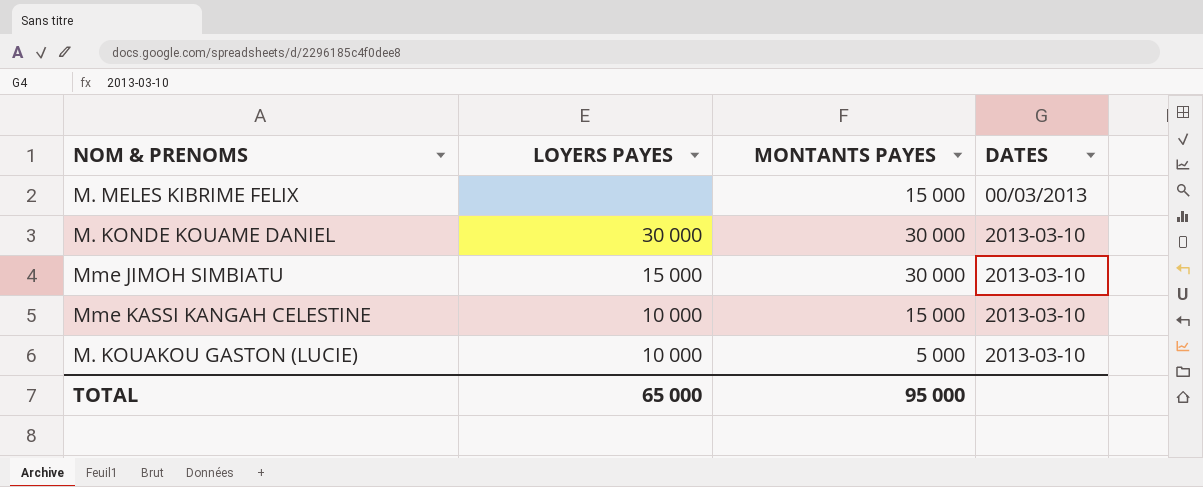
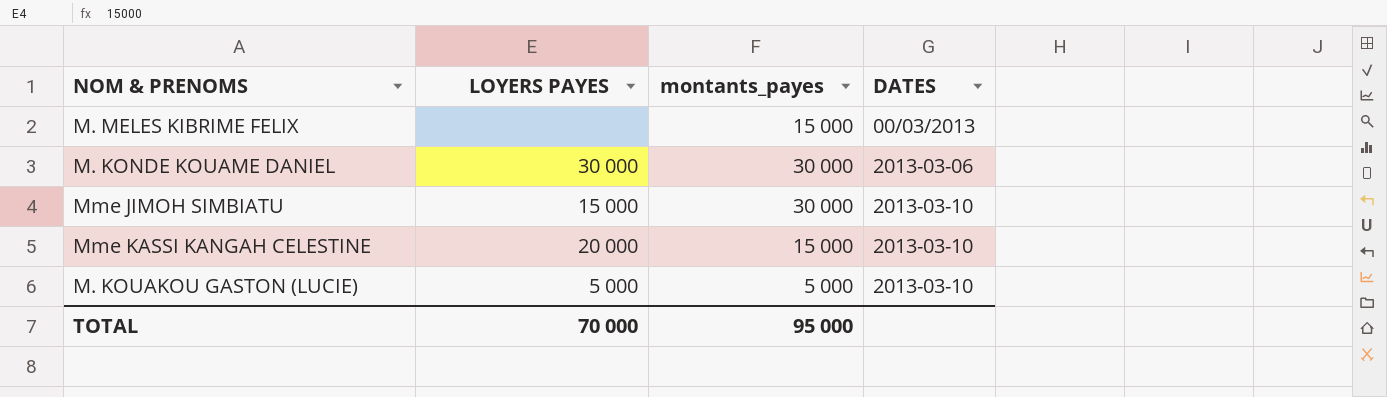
column name: MONTANTS PAYES -> montants_payes
M. KONDE KOUAME DANIEL | DATES: 2013-03-10 -> 2013-03-06
Mme KASSI KANGAH CELESTINE | LOYERS PAYES: 10 000 -> 20 000
M. KOUAKOU GASTON (LUCIE) | LOYERS PAYES: 10 000 -> 5 000
TOTAL | LOYERS PAYES: 65 000 -> 70 000

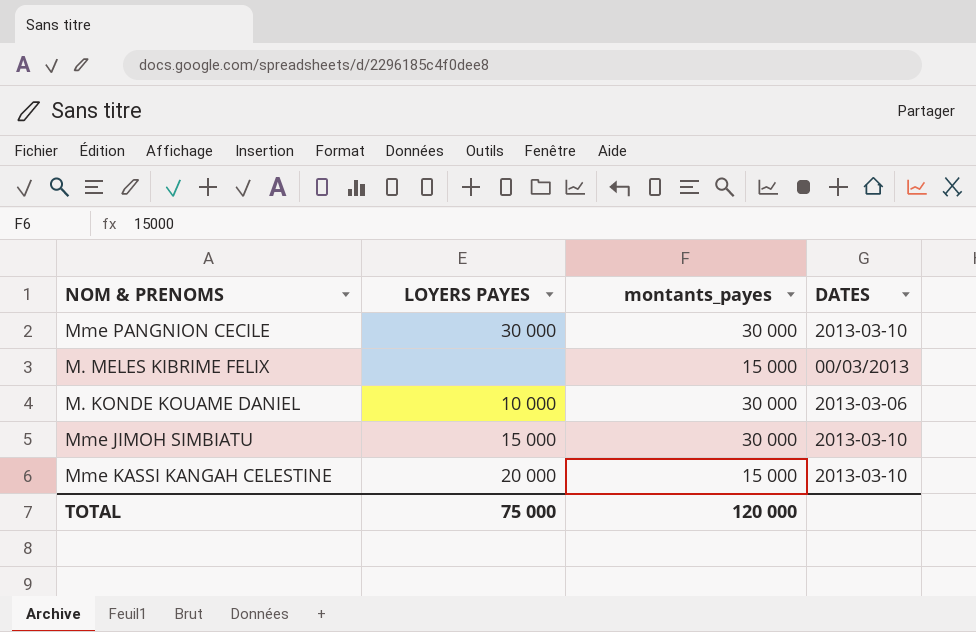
row M. KOUAKOU GASTON (LUCIE): 5 000 | 5 000 | 2013-03-10 -> none
row Mme PANGNION CECILE: none -> 30 000 | 30 000 | 2013-03-10
M. KONDE KOUAME DANIEL | LOYERS PAYES: 30 000 -> 10 000
TOTAL | LOYERS PAYES: 70 000 -> 75 000
TOTAL | montants_payes: 95 000 -> 120 000

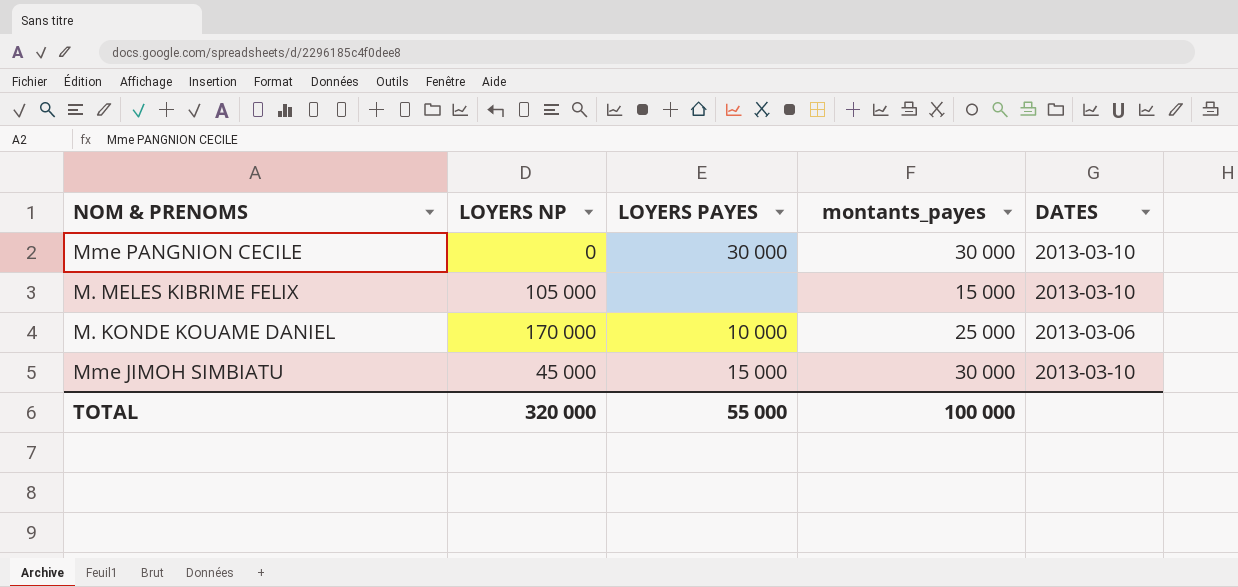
column LOYERS NP | position: none -> 2
row Mme KASSI KANGAH CELESTINE: 20 000 | 15 000 | 2013-03-10 -> none
M. MELES KIBRIME FELIX | DATES: 00/03/2013 -> 2013-03-10
M. KONDE KOUAME DANIEL | montants_payes: 30 000 -> 25 000
TOTAL | LOYERS PAYES: 75 000 -> 55 000
TOTAL | montants_payes: 120 000 -> 100 000

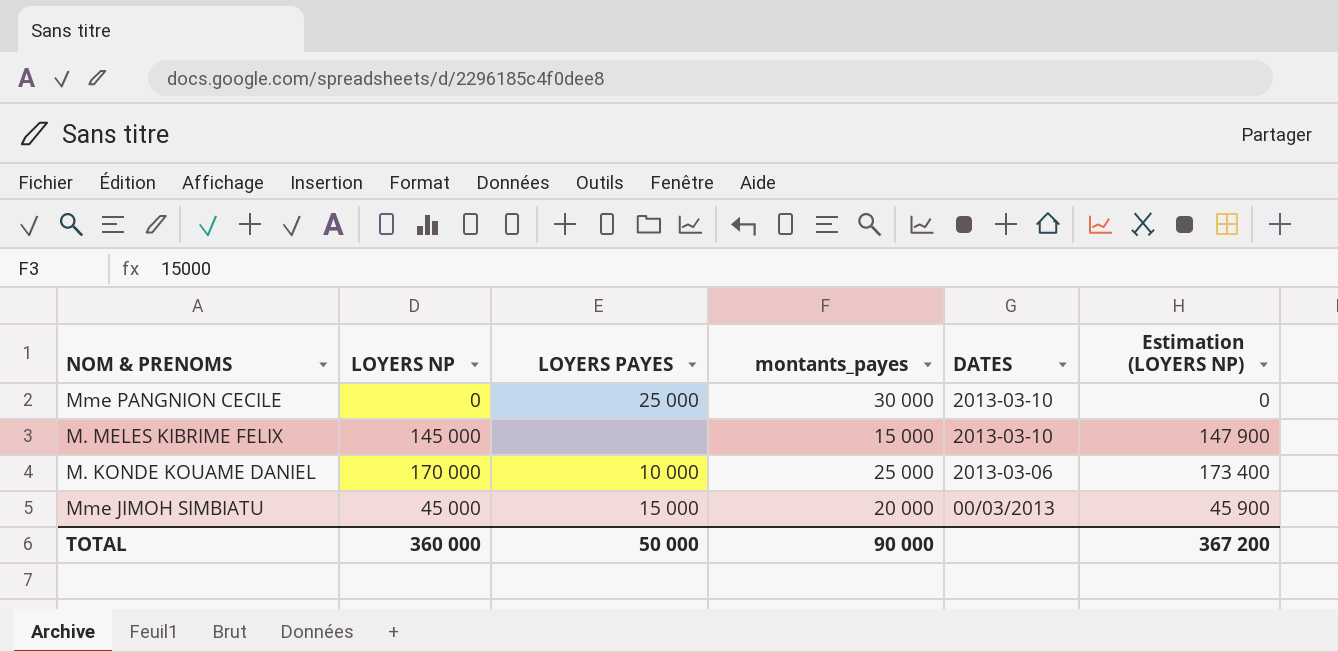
column Estimation (LOYERS NP) | formula: none -> [LOYERS NP] * 1,02
Mme PANGNION CECILE | LOYERS PAYES: 30 000 -> 25 000
M. MELES KIBRIME FELIX | LOYERS NP: 105 000 -> 145 000
Mme JIMOH SIMBIATU | montants_payes: 30 000 -> 20 000
Mme JIMOH SIMBIATU | DATES: 2013-03-10 -> 00/03/2013
TOTAL | LOYERS NP: 320 000 -> 360 000
TOTAL | LOYERS PAYES: 55 000 -> 50 000
TOTAL | montants_payes: 100 000 -> 90 000

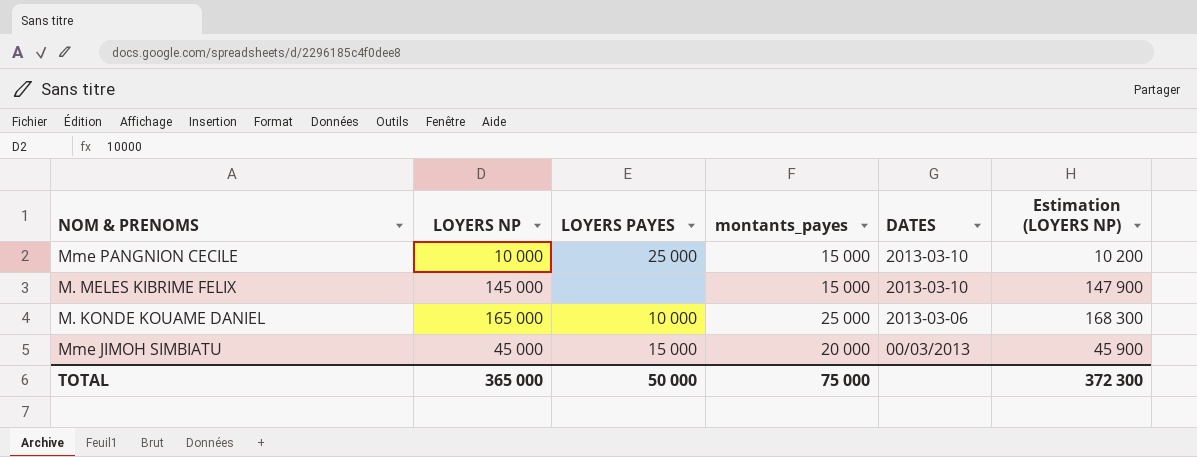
Mme PANGNION CECILE | LOYERS NP: 0 -> 10 000
Mme PANGNION CECILE | montants_payes: 30 000 -> 15 000
Mme PANGNION CECILE | Estimation (LOYERS NP): 0 -> 10 200
M. KONDE KOUAME DANIEL | LOYERS NP: 170 000 -> 165 000
M. KONDE KOUAME DANIEL | Estimation (LOYERS NP): 173 400 -> 168 300
TOTAL | LOYERS NP: 360 000 -> 365 000
TOTAL | montants_payes: 90 000 -> 75 000
TOTAL | Estimation (LOYERS NP): 367 200 -> 372 300

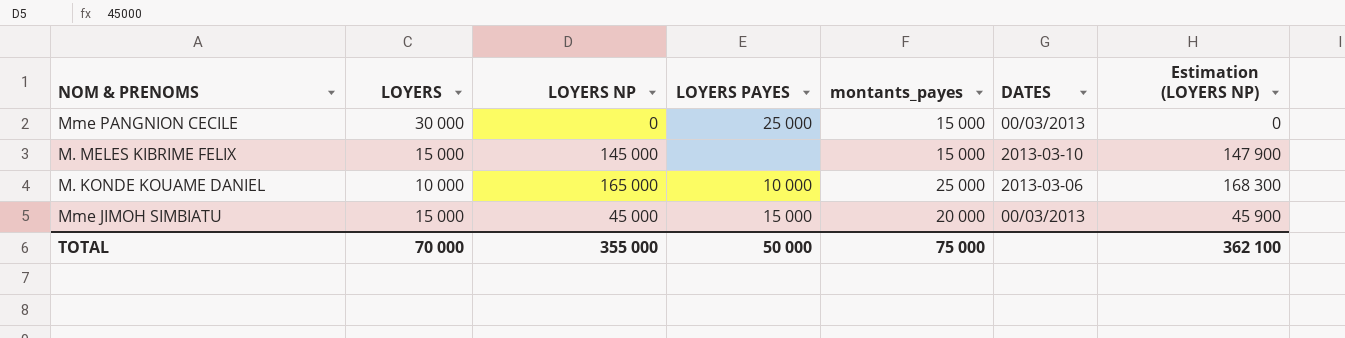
column LOYERS | position: none -> 2
Mme PANGNION CECILE | LOYERS NP: 10 000 -> 0
Mme PANGNION CECILE | DATES: 2013-03-10 -> 00/03/2013
Mme PANGNION CECILE | Estimation (LOYERS NP): 10 200 -> 0
TOTAL | LOYERS NP: 365 000 -> 355 000
TOTAL | Estimation (LOYERS NP): 372 300 -> 362 100

